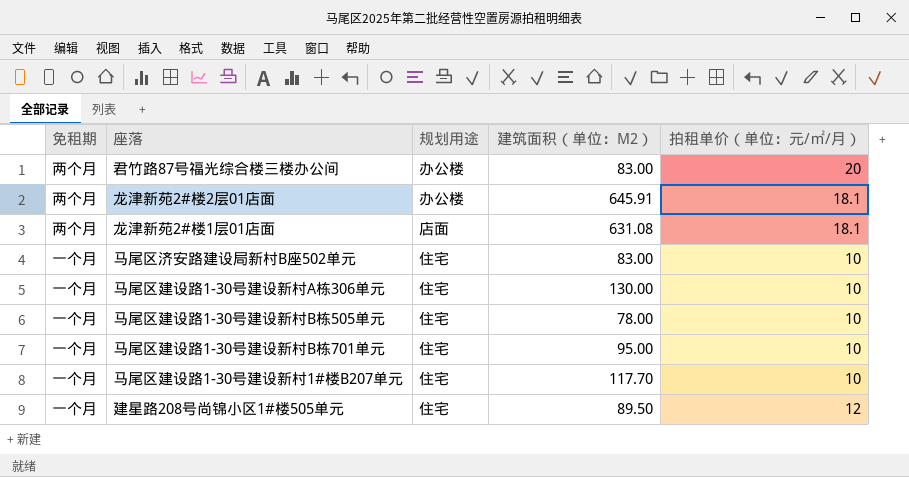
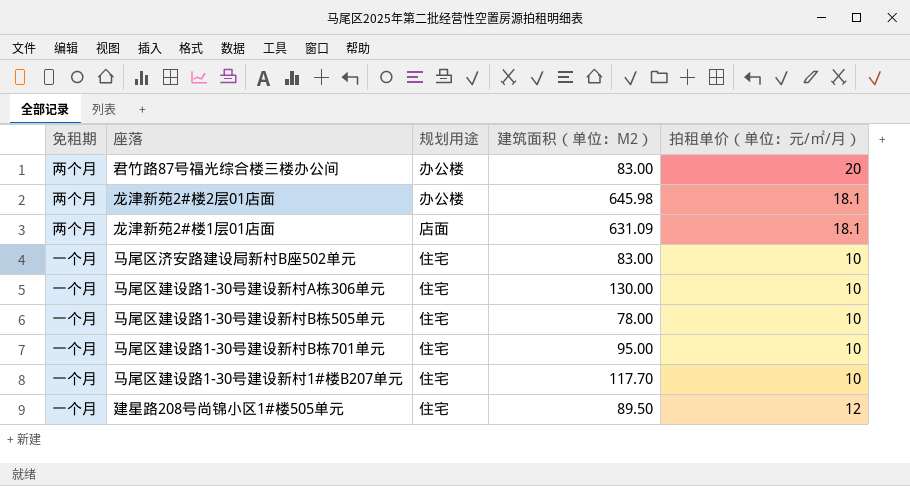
龙津新苑2#楼2层01店面 | 建筑面积（单位：M2）: 645.91 -> 645.98
龙津新苑2#楼1层01店面 | 建筑面积（单位：M2）: 631.08 -> 631.09

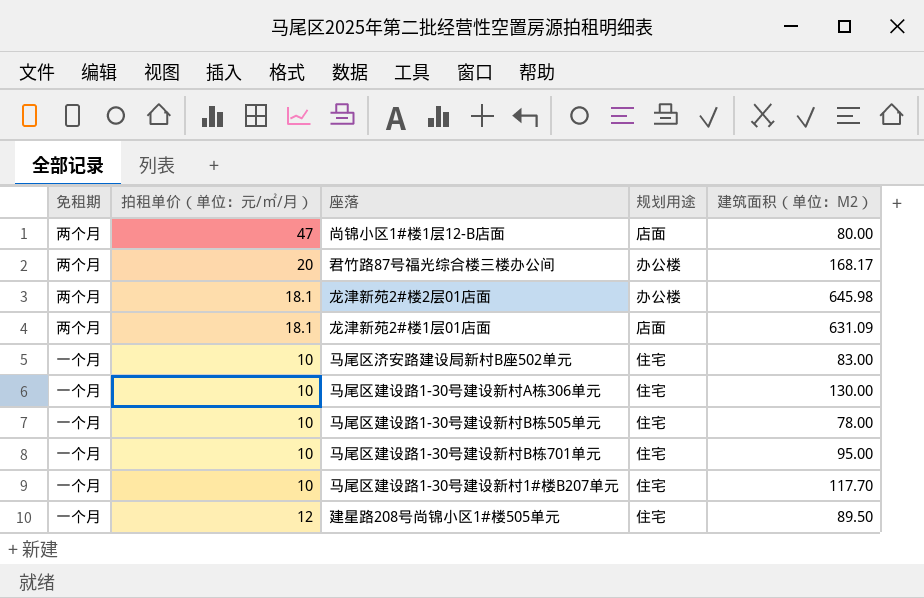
column 拍租单价（单位：元/㎡/月） | position: 5 -> 2
row 尚锦小区1#楼1层12-B店面: none -> 两个月 | 47 | 店面 | 80.00
君竹路87号福光综合楼三楼办公间 | 建筑面积（单位：M2）: 83.00 -> 168.17

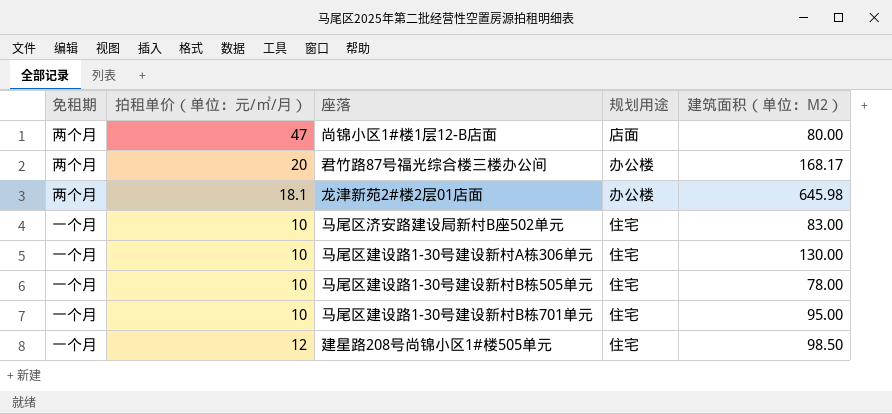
row 龙津新苑2#楼1层01店面: 两个月 | 18.1 | 店面 | 631.09 -> none
row 马尾区建设路1-30号建设新村1#楼B207单元: 一个月 | 10 | 住宅 | 117.70 -> none
建星路208号尚锦小区1#楼505单元 | 建筑面积（单位：M2）: 89.50 -> 98.50

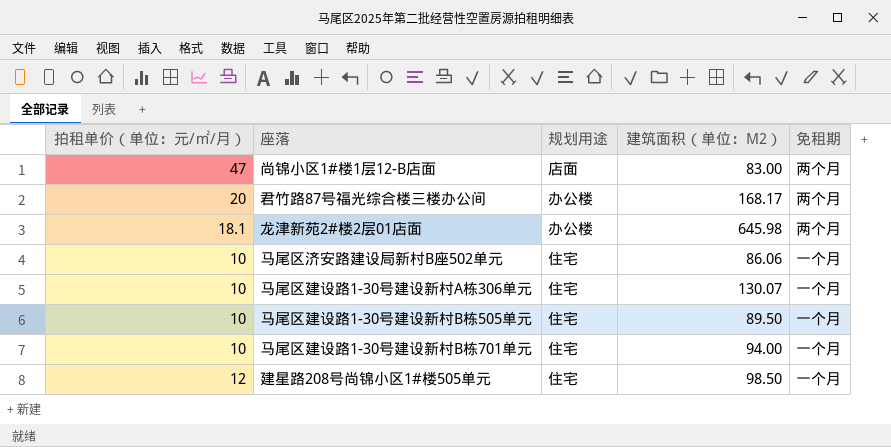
column 免租期 | position: 1 -> 5
尚锦小区1#楼1层12-B店面 | 建筑面积（单位：M2）: 80.00 -> 83.00
马尾区济安路建设局新村B座502单元 | 建筑面积（单位：M2）: 83.00 -> 86.06
马尾区建设路1-30号建设新村A栋306单元 | 建筑面积（单位：M2）: 130.00 -> 130.07
马尾区建设路1-30号建设新村B栋505单元 | 建筑面积（单位：M2）: 78.00 -> 89.50
马尾区建设路1-30号建设新村B栋701单元 | 建筑面积（单位：M2）: 95.00 -> 94.00

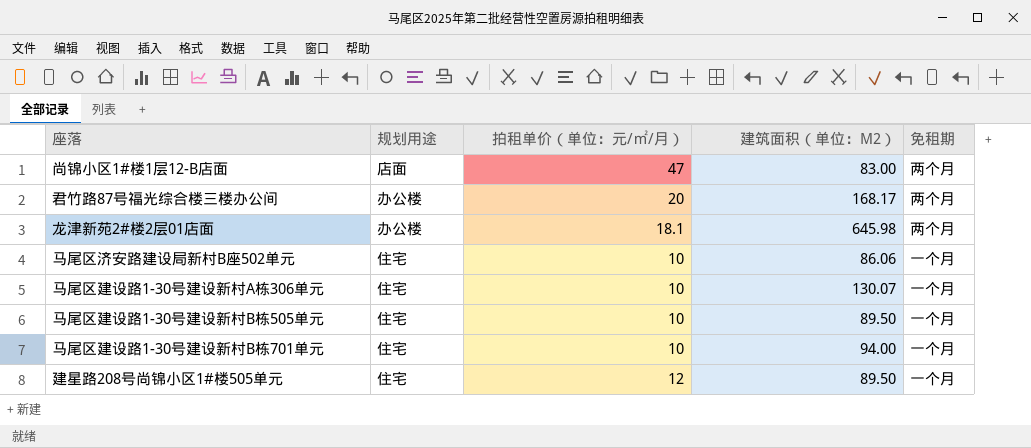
column 拍租单价（单位：元/㎡/月） | position: 1 -> 3
建星路208号尚锦小区1#楼505单元 | 建筑面积（单位：M2）: 98.50 -> 89.50

